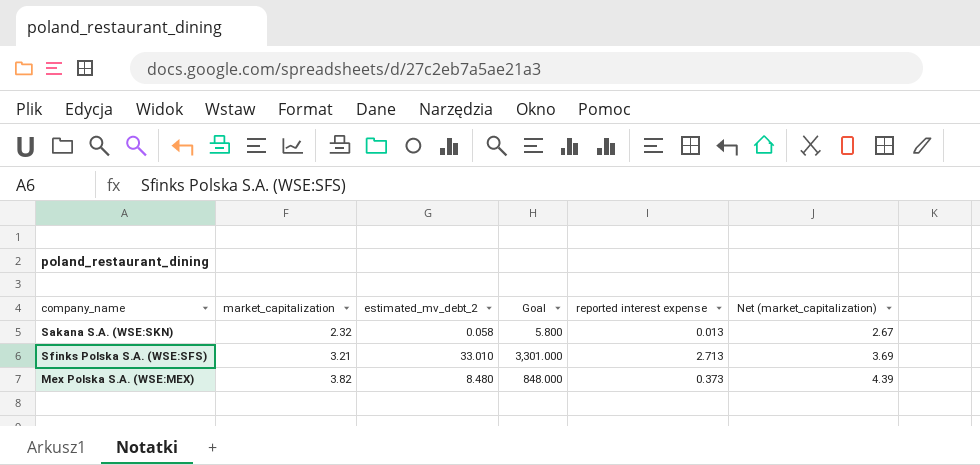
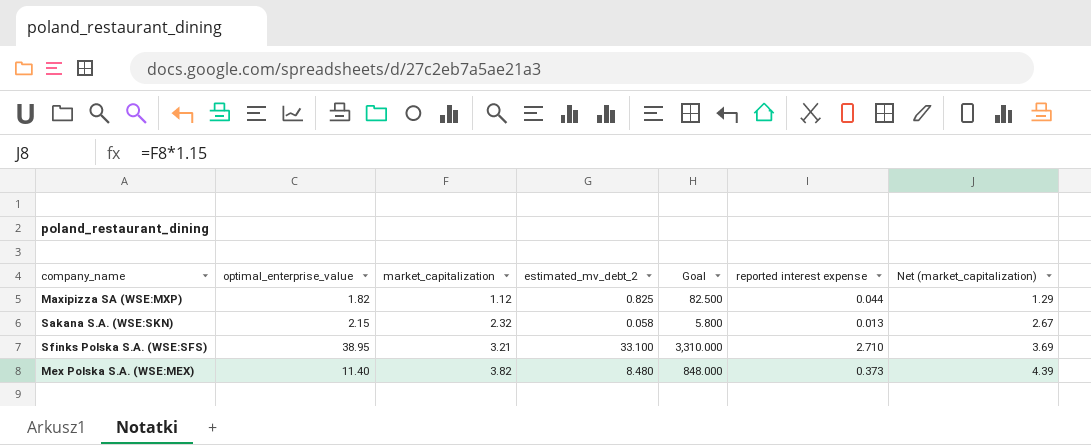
column optimal_enterprise_value | position: none -> 2
row Maxipizza SA (WSE:MXP): none -> 1.82 | 1.12 | 0.825 | 82.500 | 0.044 | 1.29
Sfinks Polska S.A. (WSE:SFS) | estimated_mv_debt_2: 33.010 -> 33.100
Sfinks Polska S.A. (WSE:SFS) | Goal: 3,301.000 -> 3,310.000
Sfinks Polska S.A. (WSE:SFS) | reported interest expense: 2.713 -> 2.710

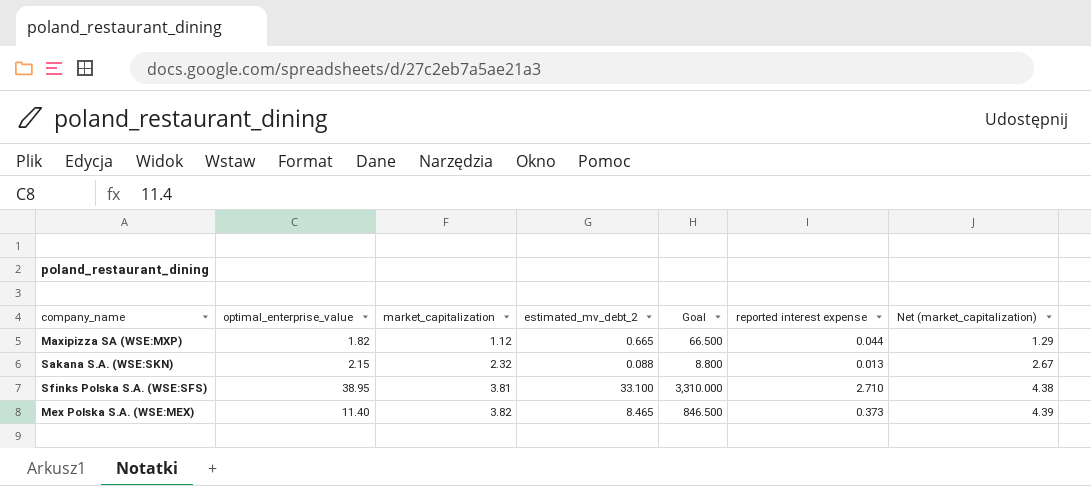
Maxipizza SA (WSE:MXP) | estimated_mv_debt_2: 0.825 -> 0.665
Maxipizza SA (WSE:MXP) | Goal: 82.500 -> 66.500
Sakana S.A. (WSE:SKN) | estimated_mv_debt_2: 0.058 -> 0.088
Sakana S.A. (WSE:SKN) | Goal: 5.800 -> 8.800
Sfinks Polska S.A. (WSE:SFS) | market_capitalization: 3.21 -> 3.81
Sfinks Polska S.A. (WSE:SFS) | Net (market_capitalization): 3.69 -> 4.38
Mex Polska S.A. (WSE:MEX) | estimated_mv_debt_2: 8.480 -> 8.465
Mex Polska S.A. (WSE:MEX) | Goal: 848.000 -> 846.500

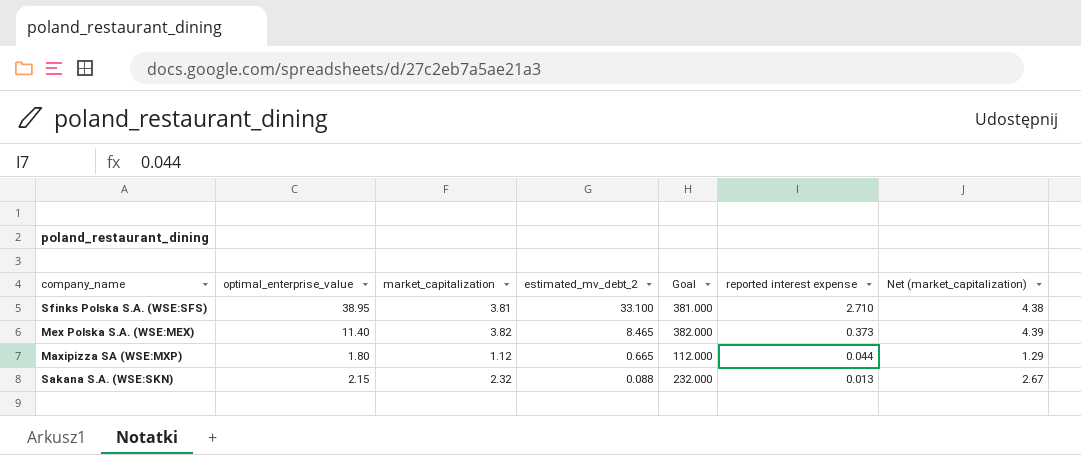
row order: market_capitalization ascending -> estimated_mv_debt_2 descending
column Goal | formula: [estimated_mv_debt_2] * 100 -> [market_capitalization] * 100
Maxipizza SA (WSE:MXP) | optimal_enterprise_value: 1.82 -> 1.80

